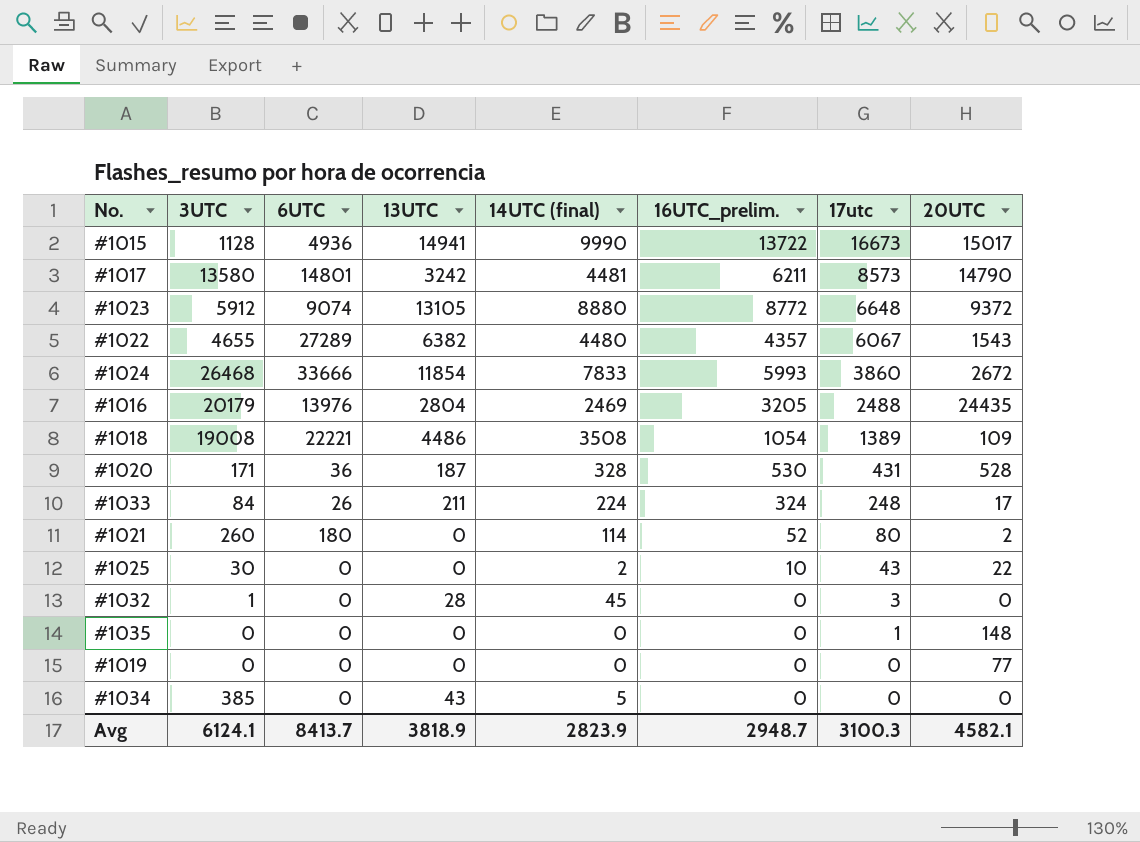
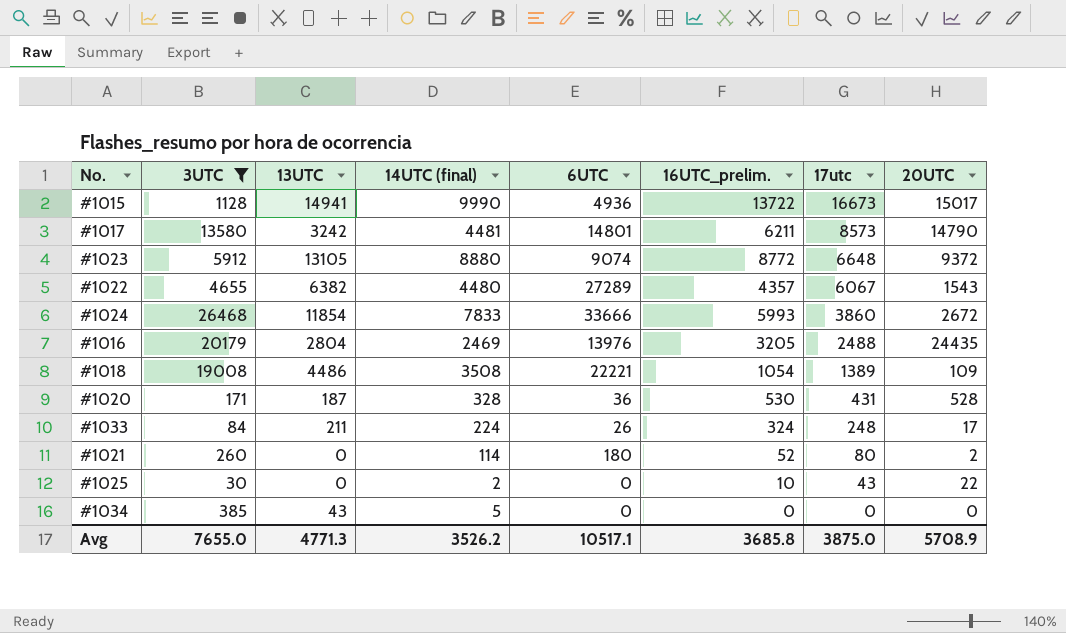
filter: none -> 3UTC >= 30
column 6UTC | position: 3 -> 5
Avg | 3UTC: 6124.1 -> 7655.0
Avg | 13UTC: 3818.9 -> 4771.3
Avg | 14UTC (final): 2823.9 -> 3526.2
Avg | 6UTC: 8413.7 -> 10517.1
Avg | 16UTC_prelim.: 2948.7 -> 3685.8
Avg | 17utc: 3100.3 -> 3875.0
Avg | 20UTC: 4582.1 -> 5708.9

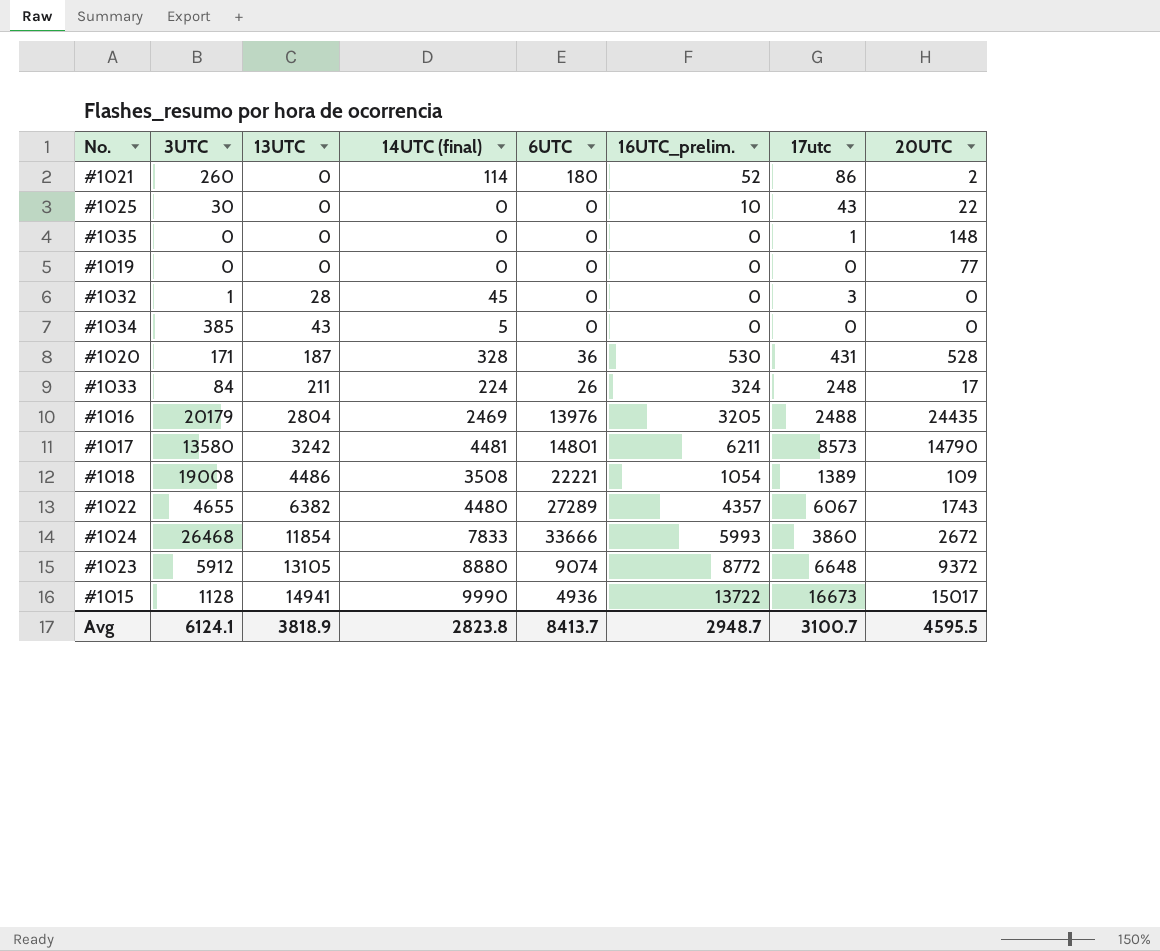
filter: 3UTC >= 30 -> none
row order: 17utc descending -> 13UTC ascending
#1021 | 17utc: 80 -> 86
#1025 | 14UTC (final): 2 -> 0
#1022 | 20UTC: 1543 -> 1743
Avg | 3UTC: 7655.0 -> 6124.1
Avg | 13UTC: 4771.3 -> 3818.9
Avg | 14UTC (final): 3526.2 -> 2823.8
Avg | 6UTC: 10517.1 -> 8413.7
Avg | 16UTC_prelim.: 3685.8 -> 2948.7
Avg | 17utc: 3875.0 -> 3100.7
Avg | 20UTC: 5708.9 -> 4595.5

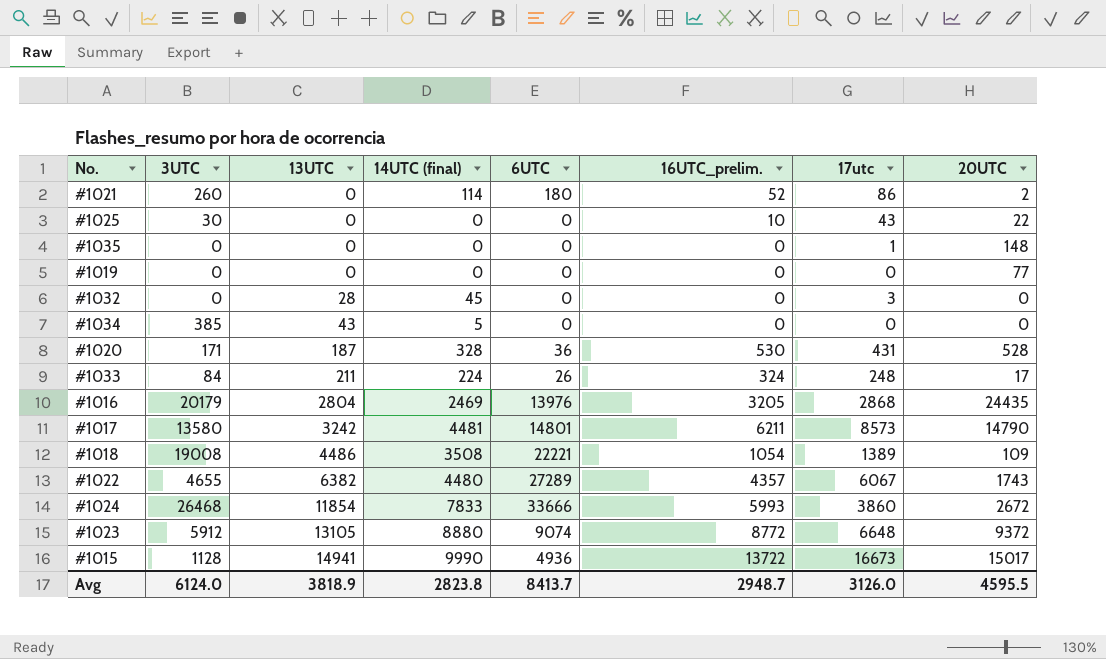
#1032 | 3UTC: 1 -> 0
#1016 | 17utc: 2488 -> 2868
Avg | 3UTC: 6124.1 -> 6124.0
Avg | 17utc: 3100.7 -> 3126.0

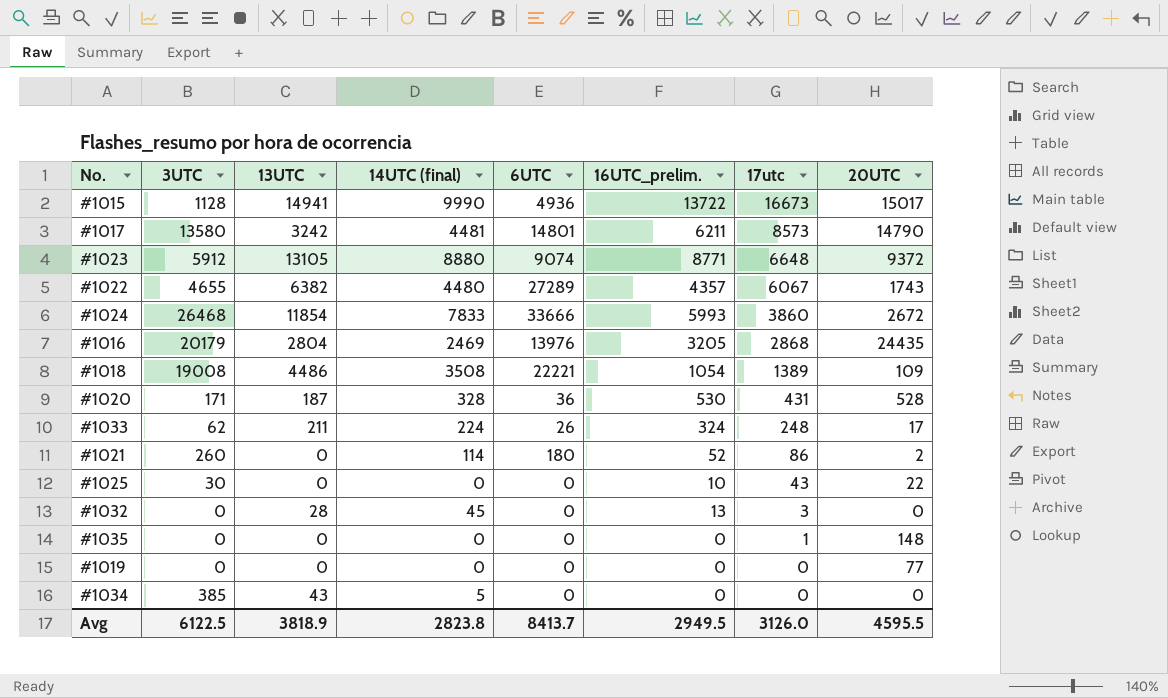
row order: 13UTC ascending -> 17utc descending
#1023 | 16UTC_prelim.: 8772 -> 8771
#1033 | 3UTC: 84 -> 62
#1032 | 16UTC_prelim.: 0 -> 13
Avg | 3UTC: 6124.0 -> 6122.5
Avg | 16UTC_prelim.: 2948.7 -> 2949.5

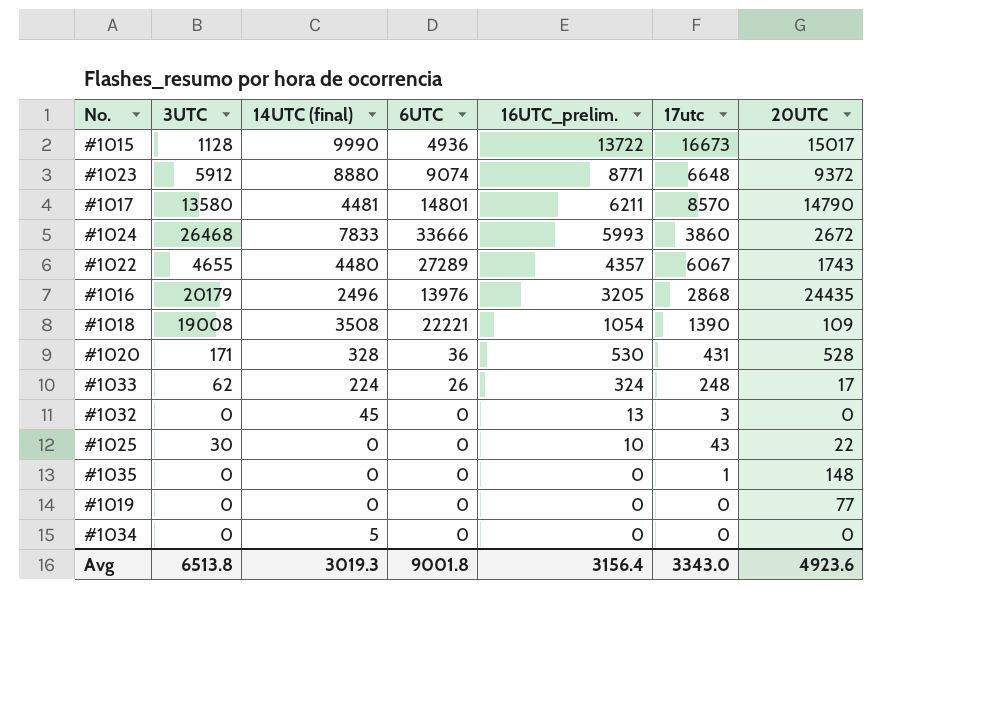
row order: 17utc descending -> 16UTC_prelim. descending
column 13UTC | position: 3 -> none
row #1021: 260 | 0 | 114 | 180 | 52 | 86 | 2 -> none
#1017 | 17utc: 8573 -> 8570
#1016 | 14UTC (final): 2469 -> 2496
#1018 | 17utc: 1389 -> 1390
#1034 | 3UTC: 385 -> 0
Avg | 3UTC: 6122.5 -> 6513.8
Avg | 14UTC (final): 2823.8 -> 3019.3
Avg | 6UTC: 8413.7 -> 9001.8
Avg | 16UTC_prelim.: 2949.5 -> 3156.4
Avg | 17utc: 3126.0 -> 3343.0
Avg | 20UTC: 4595.5 -> 4923.6

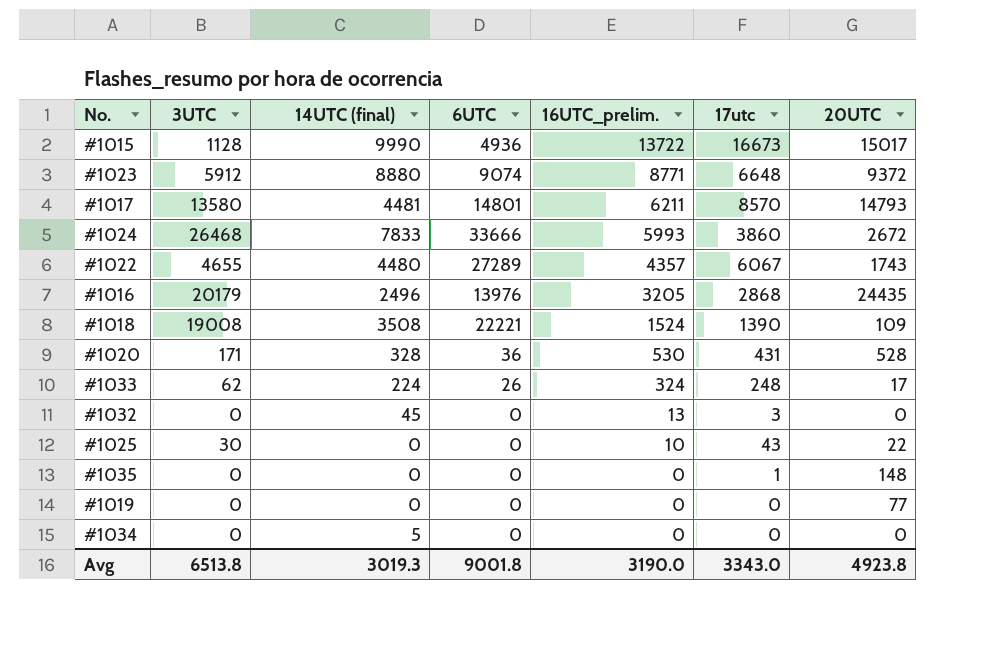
#1017 | 20UTC: 14790 -> 14793
#1018 | 16UTC_prelim.: 1054 -> 1524
Avg | 16UTC_prelim.: 3156.4 -> 3190.0
Avg | 20UTC: 4923.6 -> 4923.8

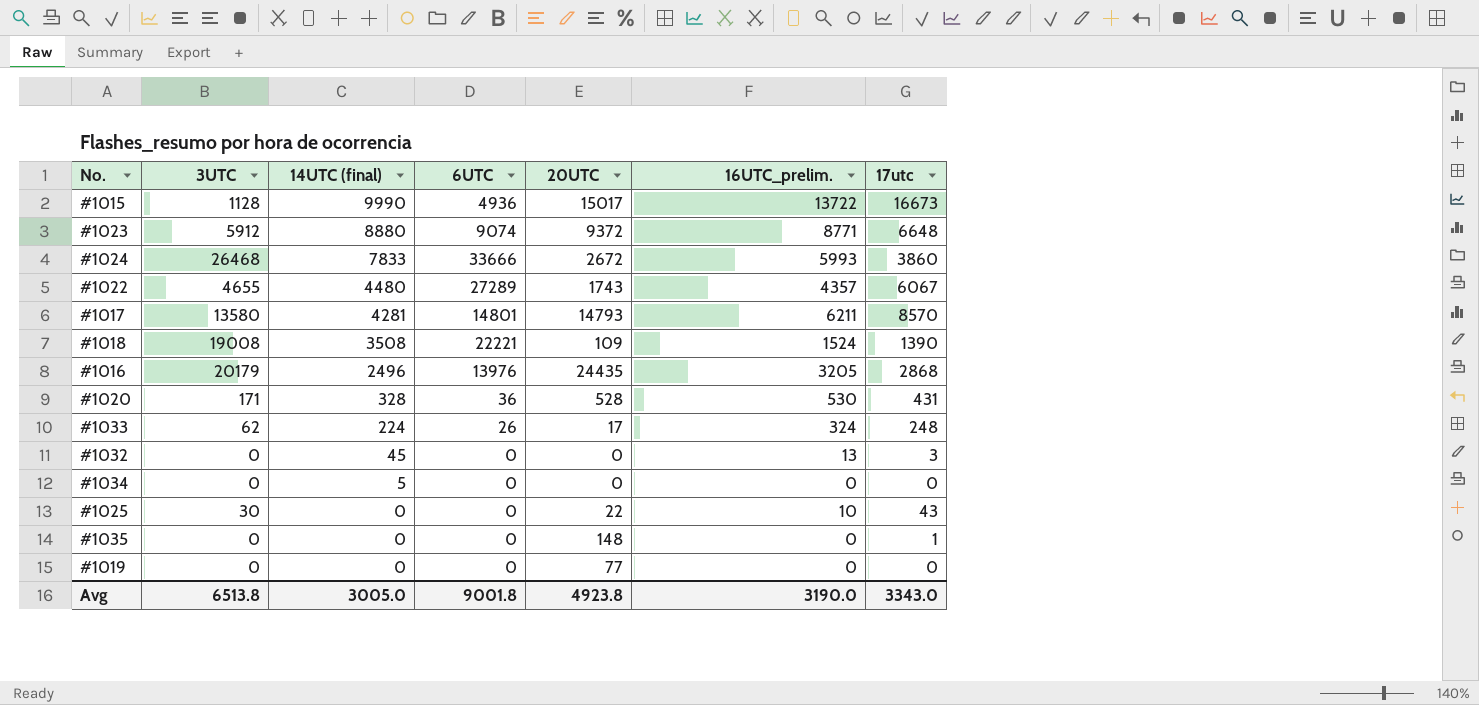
row order: 16UTC_prelim. descending -> 14UTC (final) descending
column 20UTC | position: 7 -> 5
#1017 | 14UTC (final): 4481 -> 4281
Avg | 14UTC (final): 3019.3 -> 3005.0

